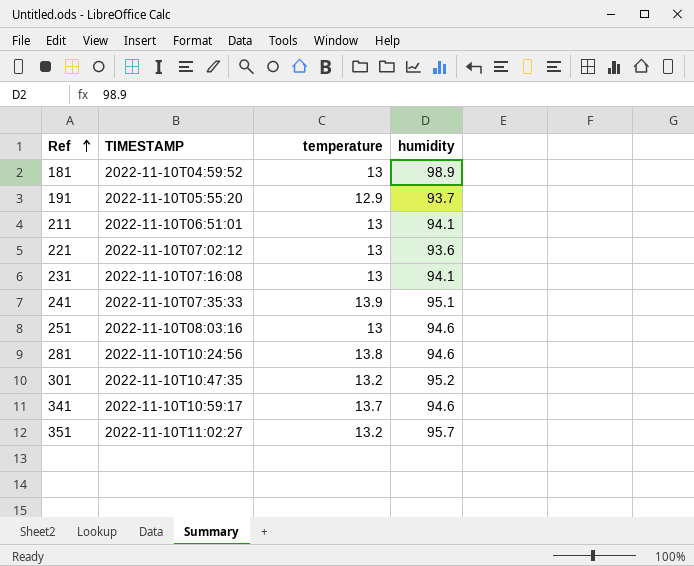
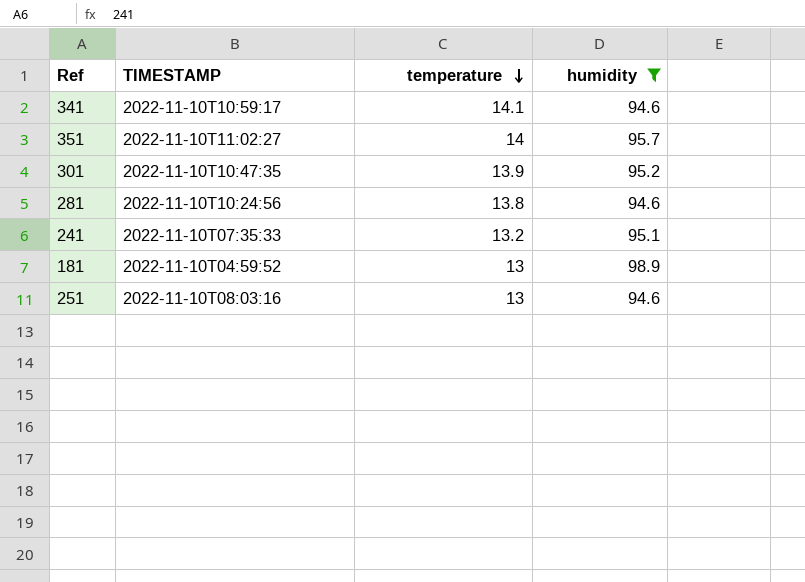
filter: none -> humidity >= 94.6
row order: Ref ascending -> temperature descending
341 | temperature: 13.7 -> 14.1
351 | temperature: 13.2 -> 14
301 | temperature: 13.2 -> 13.9
241 | temperature: 13.9 -> 13.2

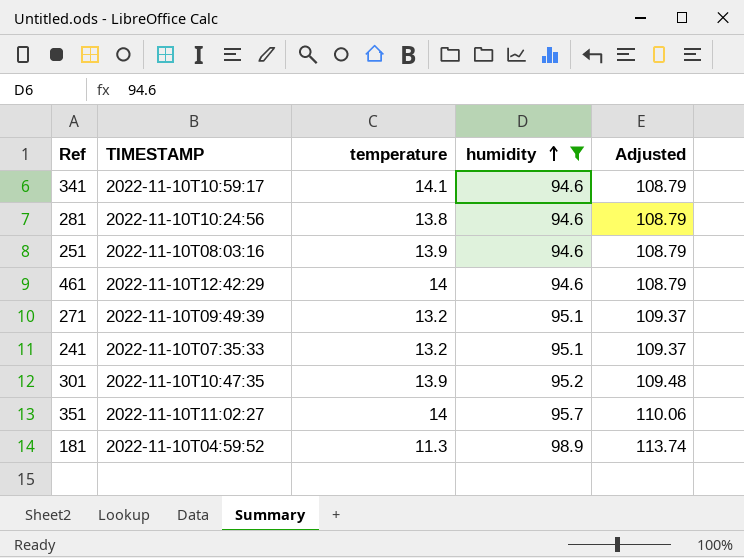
row order: temperature descending -> humidity ascending
column Adjusted | formula: none -> [humidity] * 1.15
251 | temperature: 13 -> 13.9
row 461: none -> 2022-11-10T12:42:29 | 14 | 94.6 | 108.79
row 271: none -> 2022-11-10T09:49:39 | 13.2 | 95.1 | 109.37
181 | temperature: 13 -> 11.3

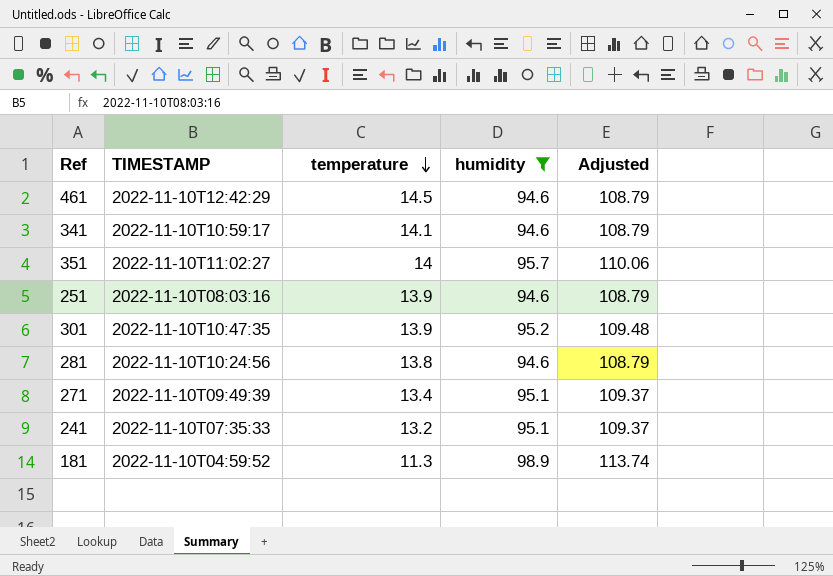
row order: humidity ascending -> temperature descending
461 | temperature: 14 -> 14.5
271 | temperature: 13.2 -> 13.4

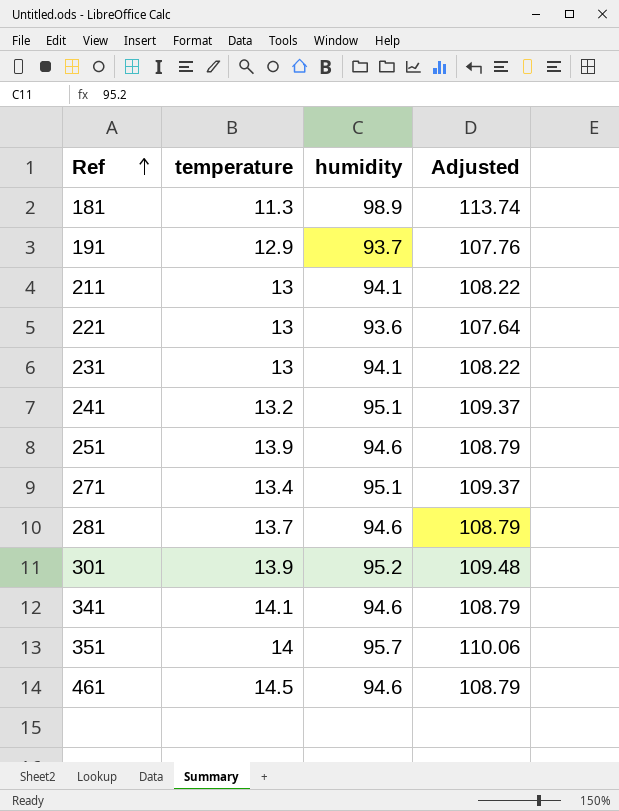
filter: humidity >= 94.6 -> none
row order: temperature descending -> Ref ascending
column TIMESTAMP | position: 2 -> none
281 | temperature: 13.8 -> 13.7

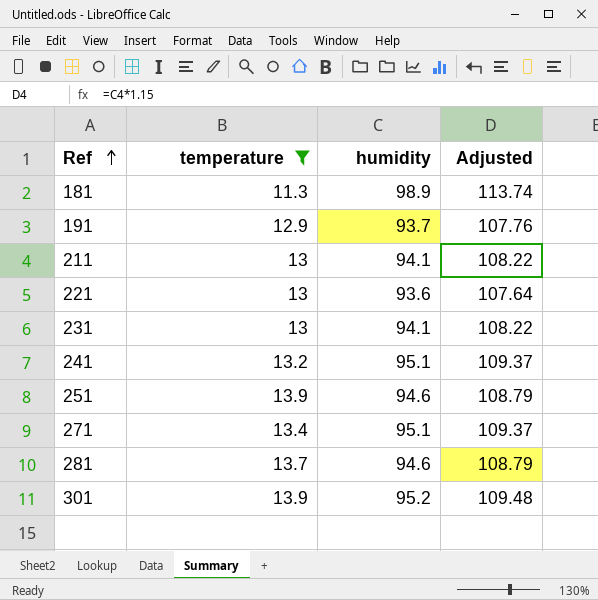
filter: none -> temperature <= 13.9

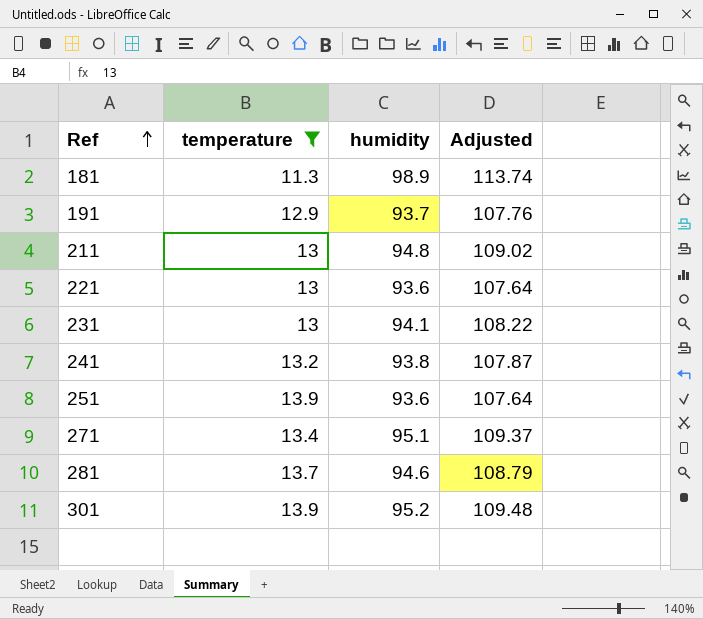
211 | humidity: 94.1 -> 94.8
211 | Adjusted: 108.22 -> 109.02
241 | humidity: 95.1 -> 93.8
241 | Adjusted: 109.37 -> 107.87
251 | humidity: 94.6 -> 93.6
251 | Adjusted: 108.79 -> 107.64

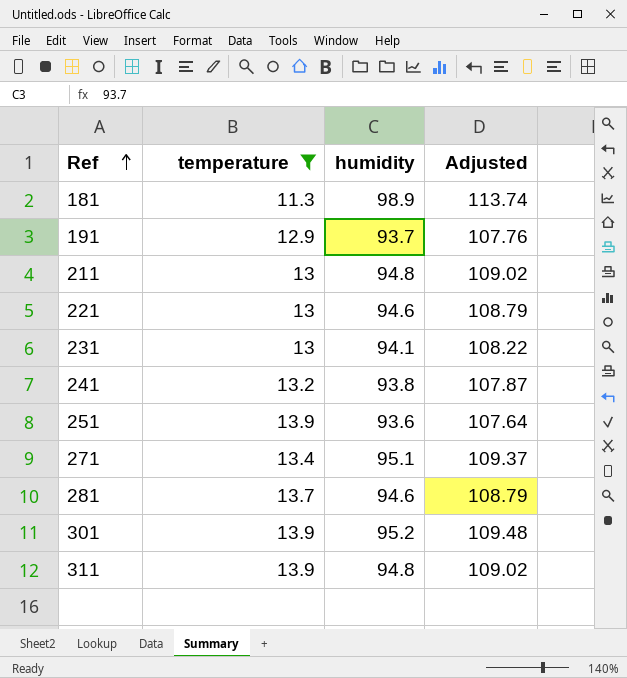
221 | humidity: 93.6 -> 94.6
221 | Adjusted: 107.64 -> 108.79
row 311: none -> 13.9 | 94.8 | 109.02

